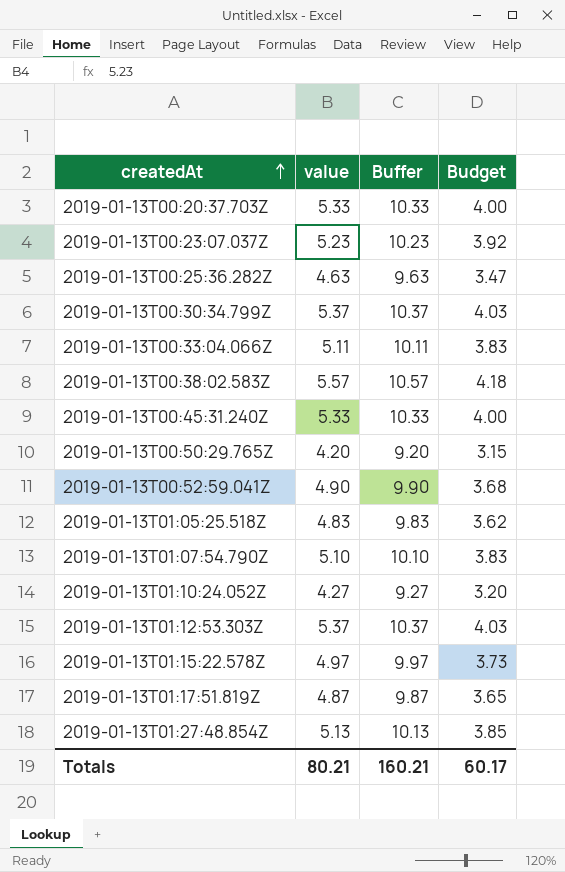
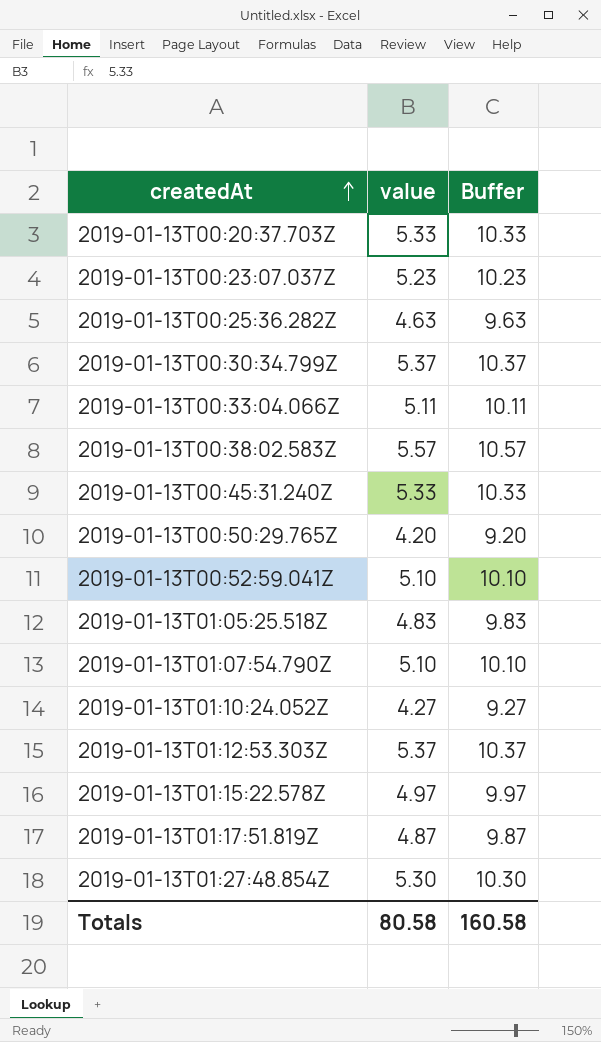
column Budget | formula: [value] * 0.75 -> none
2019-01-13T00:52:59.041Z | value: 4.90 -> 5.10
2019-01-13T00:52:59.041Z | Buffer: 9.90 -> 10.10
2019-01-13T01:27:48.854Z | value: 5.13 -> 5.30
2019-01-13T01:27:48.854Z | Buffer: 10.13 -> 10.30
Totals | value: 80.21 -> 80.58
Totals | Buffer: 160.21 -> 160.58

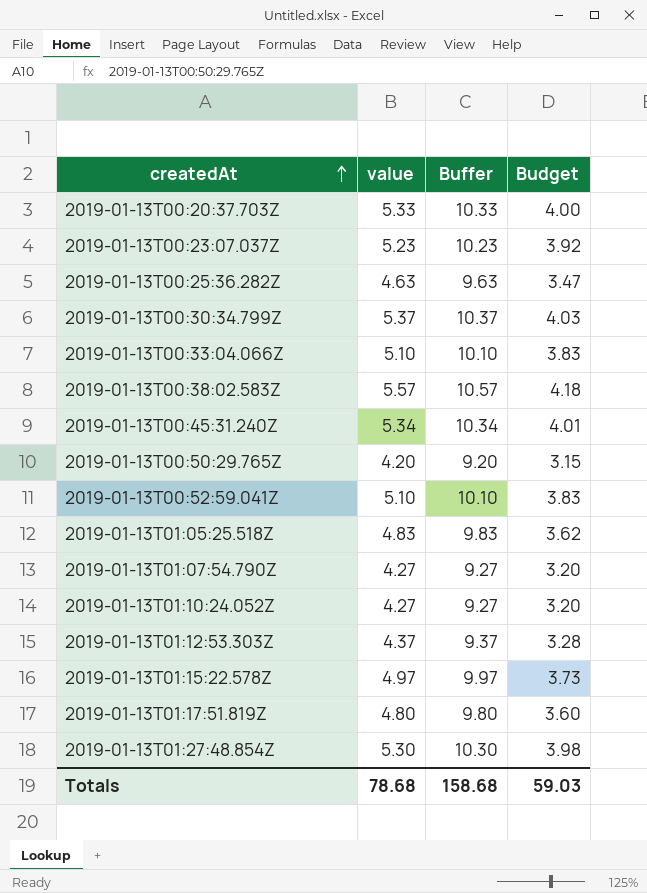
column Budget | formula: none -> [value] * 0.75
2019-01-13T00:33:04.066Z | value: 5.11 -> 5.10
2019-01-13T00:33:04.066Z | Buffer: 10.11 -> 10.10
2019-01-13T00:45:31.240Z | value: 5.33 -> 5.34
2019-01-13T00:45:31.240Z | Buffer: 10.33 -> 10.34
2019-01-13T01:07:54.790Z | value: 5.10 -> 4.27
2019-01-13T01:07:54.790Z | Buffer: 10.10 -> 9.27
2019-01-13T01:12:53.303Z | value: 5.37 -> 4.37
2019-01-13T01:12:53.303Z | Buffer: 10.37 -> 9.37
2019-01-13T01:17:51.819Z | value: 4.87 -> 4.80
2019-01-13T01:17:51.819Z | Buffer: 9.87 -> 9.80
Totals | value: 80.58 -> 78.68
Totals | Buffer: 160.58 -> 158.68

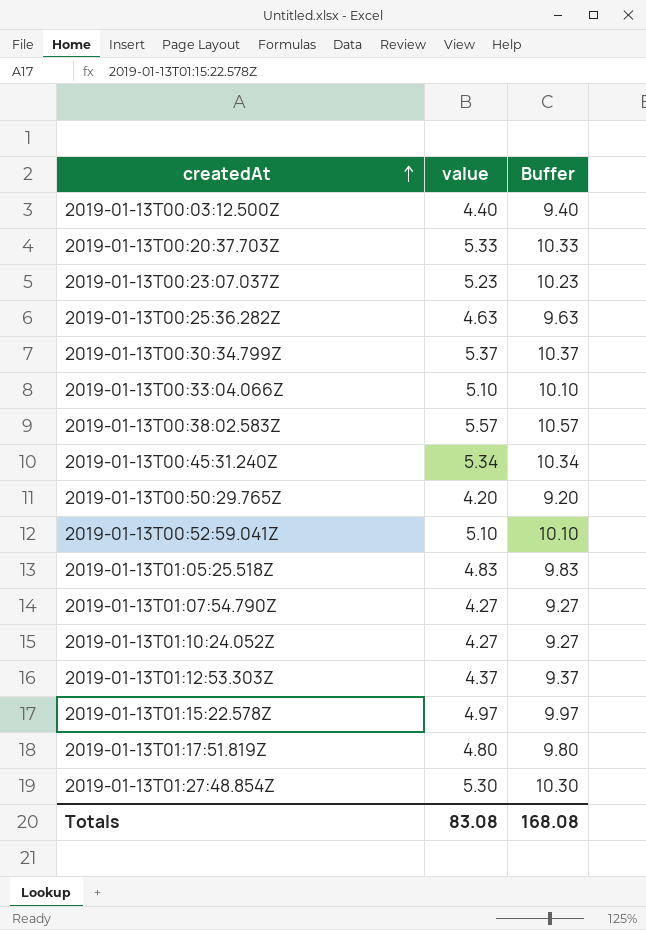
column Budget | formula: [value] * 0.75 -> none
row 2019-01-13T00:03:12.500Z: none -> 4.40 | 9.40
Totals | value: 78.68 -> 83.08
Totals | Buffer: 158.68 -> 168.08

